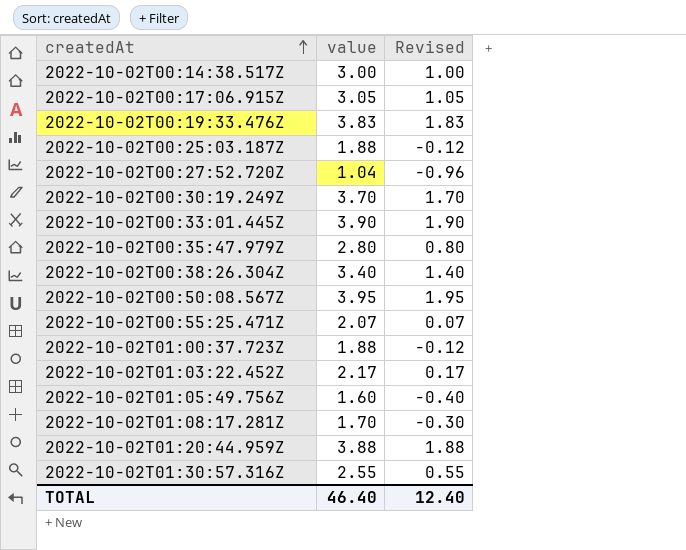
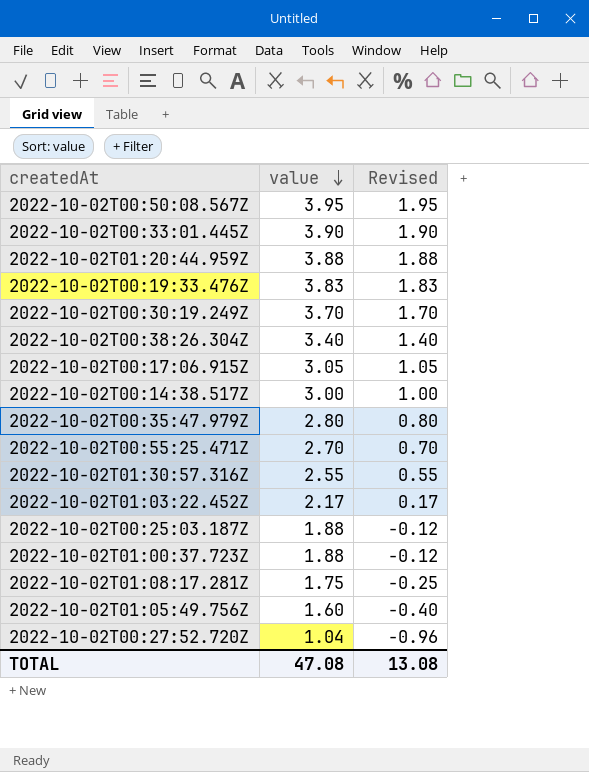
row order: createdAt ascending -> value descending
2022-10-02T00:55:25.471Z | value: 2.07 -> 2.70
2022-10-02T00:55:25.471Z | Revised: 0.07 -> 0.70
2022-10-02T01:08:17.281Z | value: 1.70 -> 1.75
2022-10-02T01:08:17.281Z | Revised: -0.30 -> -0.25
TOTAL | value: 46.40 -> 47.08
TOTAL | Revised: 12.40 -> 13.08

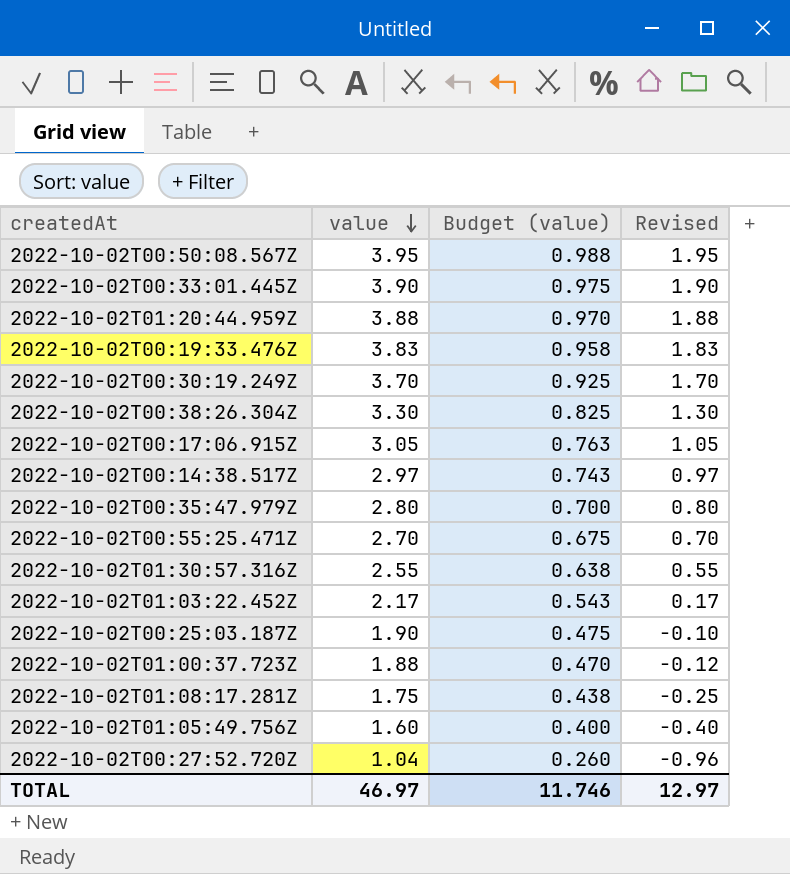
column Budget (value) | formula: none -> [value] * 0.25
2022-10-02T00:38:26.304Z | value: 3.40 -> 3.30
2022-10-02T00:38:26.304Z | Revised: 1.40 -> 1.30
2022-10-02T00:14:38.517Z | value: 3.00 -> 2.97
2022-10-02T00:14:38.517Z | Revised: 1.00 -> 0.97
2022-10-02T00:25:03.187Z | value: 1.88 -> 1.90
2022-10-02T00:25:03.187Z | Revised: -0.12 -> -0.10
TOTAL | value: 47.08 -> 46.97
TOTAL | Revised: 13.08 -> 12.97

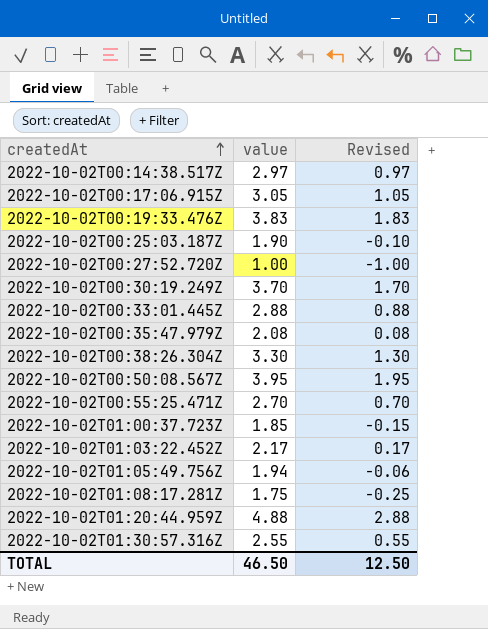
row order: value descending -> createdAt ascending
column Budget (value) | formula: [value] * 0.25 -> none
2022-10-02T00:27:52.720Z | value: 1.04 -> 1.00
2022-10-02T00:27:52.720Z | Revised: -0.96 -> -1.00
2022-10-02T00:33:01.445Z | value: 3.90 -> 2.88
2022-10-02T00:33:01.445Z | Revised: 1.90 -> 0.88
2022-10-02T00:35:47.979Z | value: 2.80 -> 2.08
2022-10-02T00:35:47.979Z | Revised: 0.80 -> 0.08
2022-10-02T01:00:37.723Z | value: 1.88 -> 1.85
2022-10-02T01:00:37.723Z | Revised: -0.12 -> -0.15
2022-10-02T01:05:49.756Z | value: 1.60 -> 1.94
2022-10-02T01:05:49.756Z | Revised: -0.40 -> -0.06
2022-10-02T01:20:44.959Z | value: 3.88 -> 4.88
2022-10-02T01:20:44.959Z | Revised: 1.88 -> 2.88
TOTAL | value: 46.97 -> 46.50
TOTAL | Revised: 12.97 -> 12.50

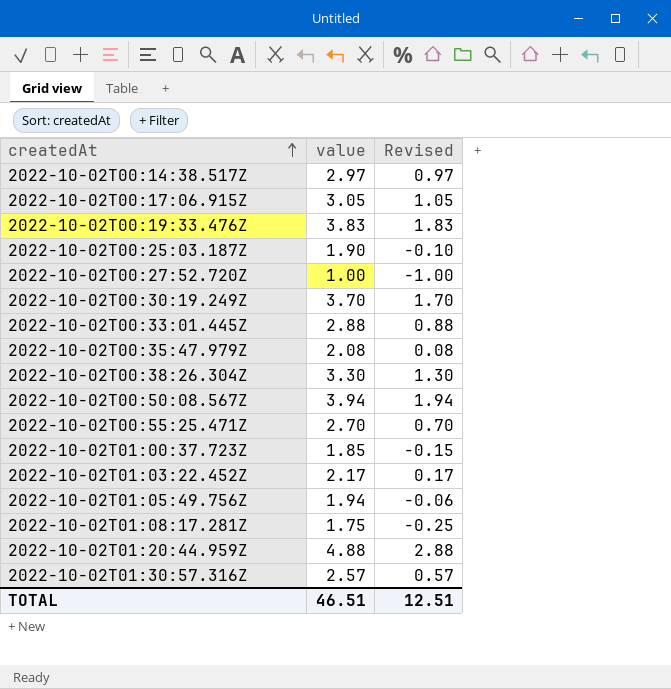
2022-10-02T00:50:08.567Z | value: 3.95 -> 3.94
2022-10-02T00:50:08.567Z | Revised: 1.95 -> 1.94
2022-10-02T01:30:57.316Z | value: 2.55 -> 2.57
2022-10-02T01:30:57.316Z | Revised: 0.55 -> 0.57
TOTAL | value: 46.50 -> 46.51
TOTAL | Revised: 12.50 -> 12.51

